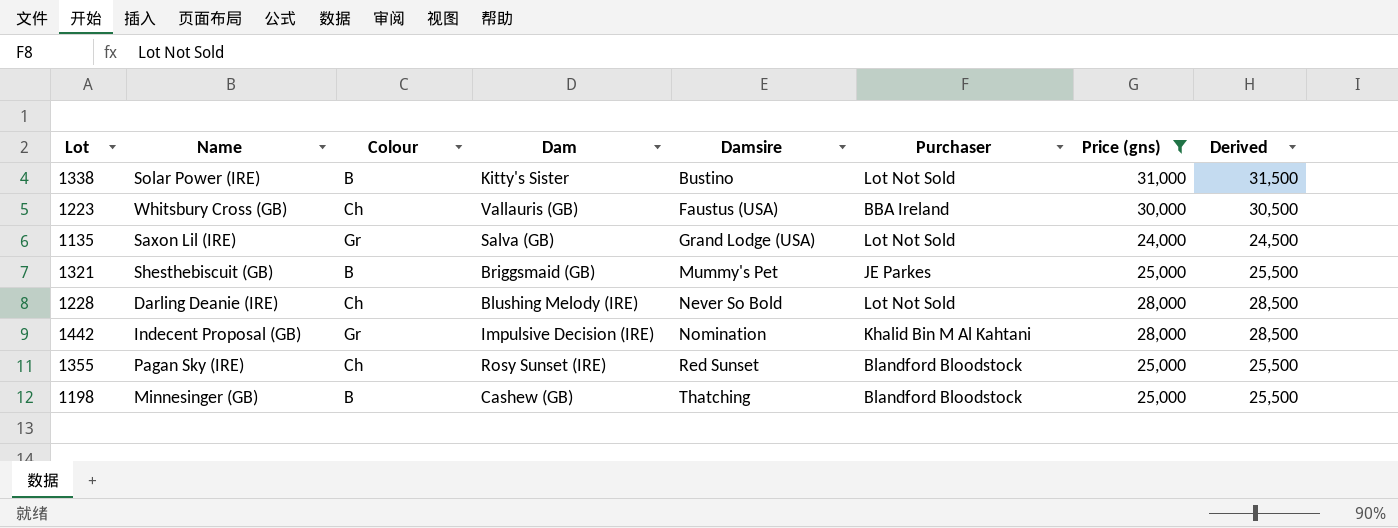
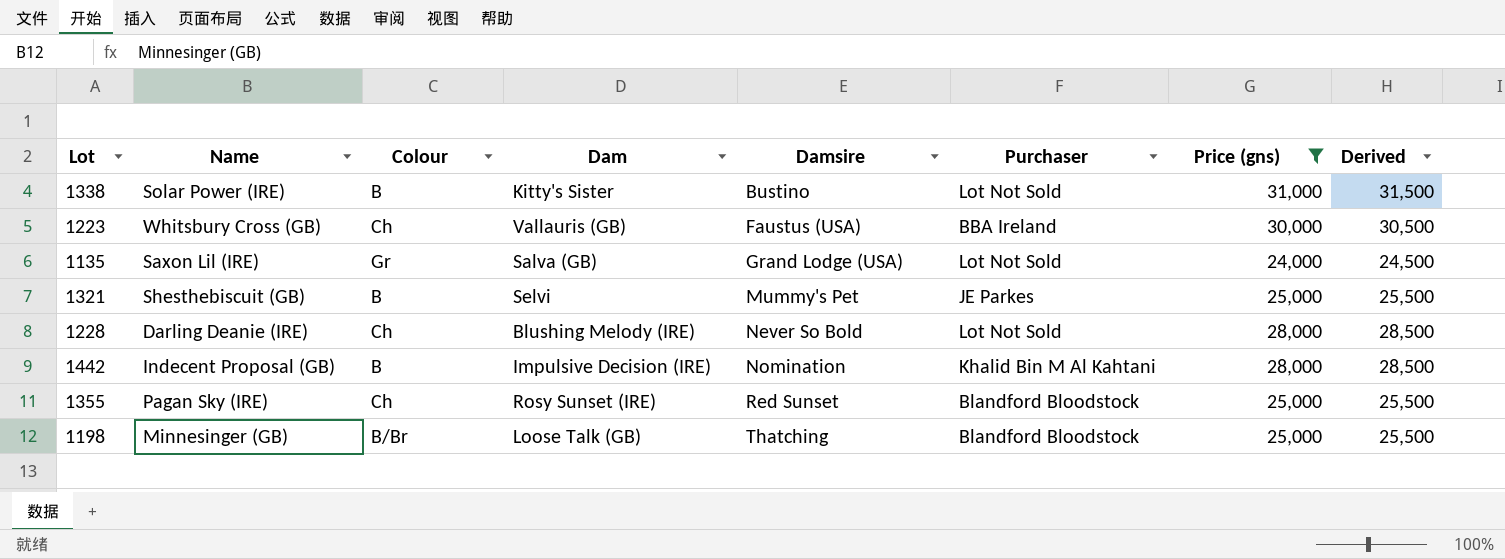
1321 | Dam: Briggsmaid (GB) -> Selvi
1442 | Colour: Gr -> B
1198 | Colour: B -> B/Br
1198 | Dam: Cashew (GB) -> Loose Talk (GB)

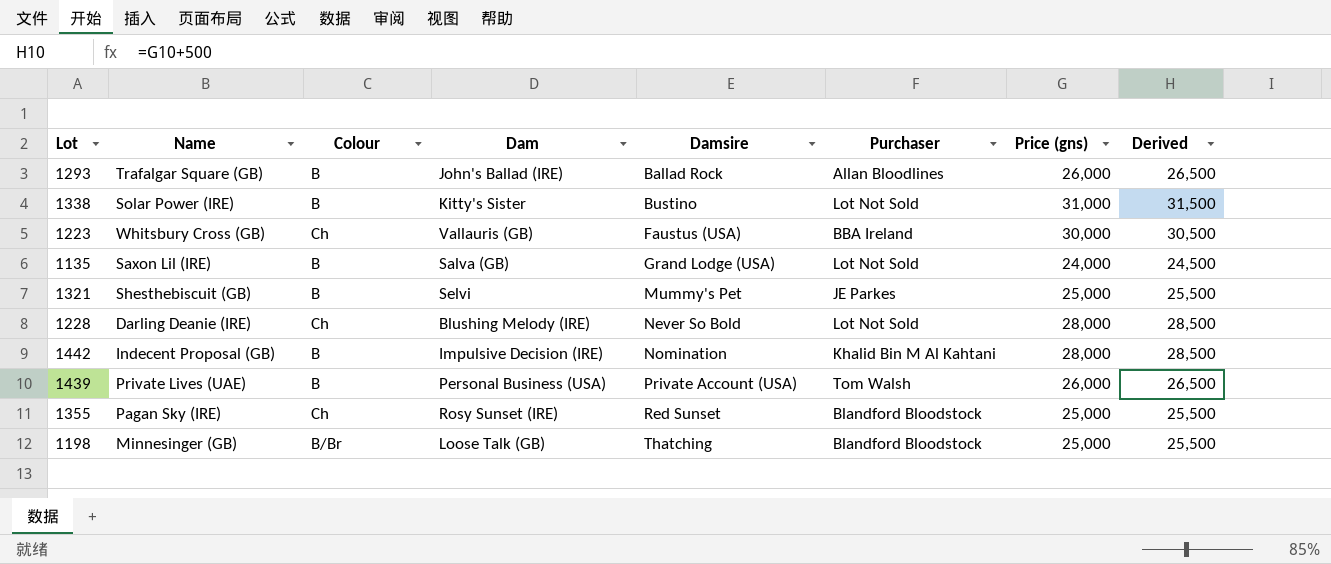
filter: Price (gns) != 26,000 -> none
1135 | Colour: Gr -> B

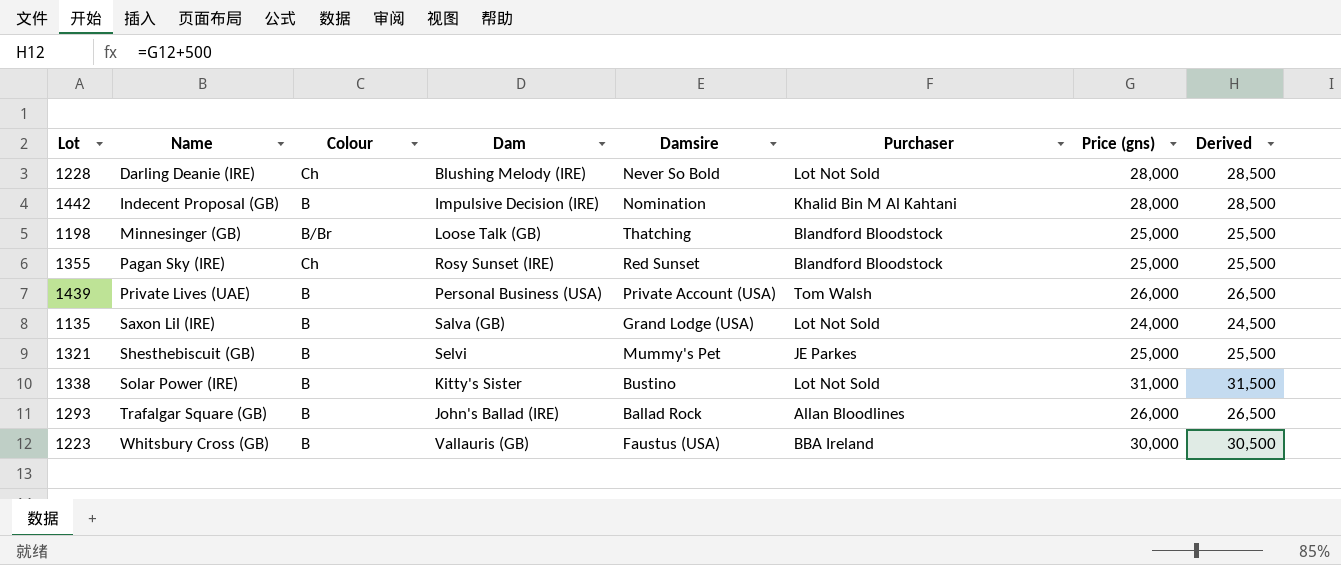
row order: Damsire ascending -> Name ascending
1223 | Colour: Ch -> B

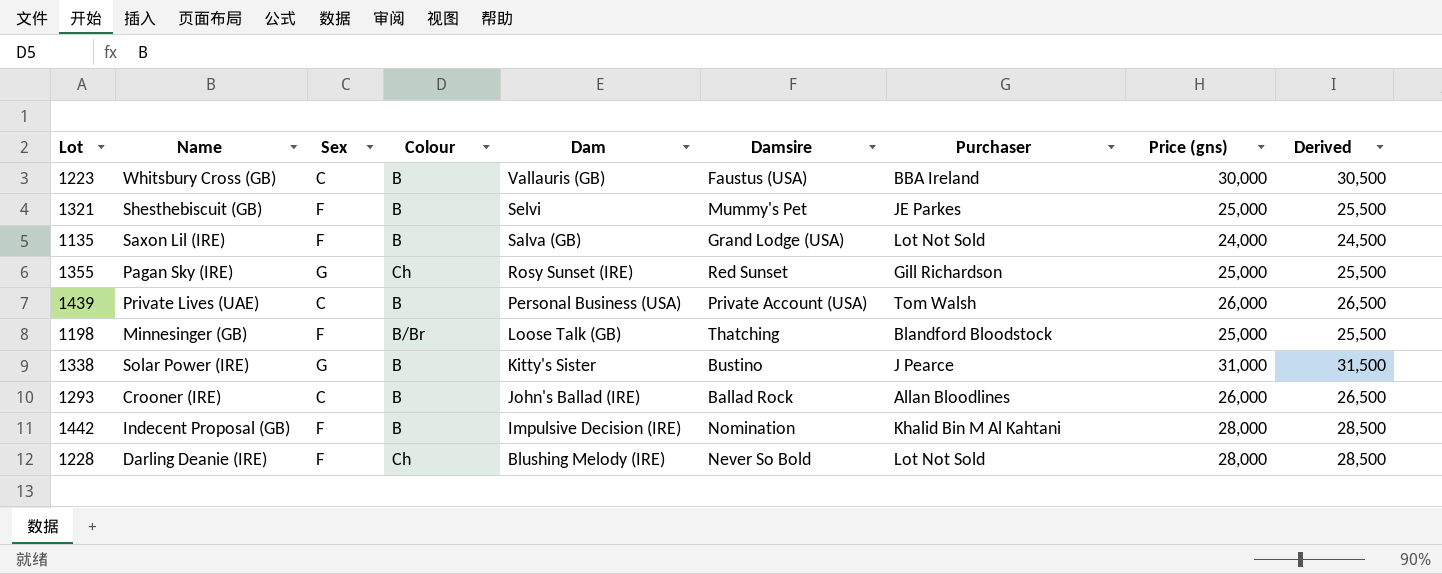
row order: Name ascending -> Dam descending
column Sex | position: none -> 3
1355 | Purchaser: Blandford Bloodstock -> Gill Richardson
1338 | Purchaser: Lot Not Sold -> J Pearce
1293 | Name: Trafalgar Square (GB) -> Crooner (IRE)

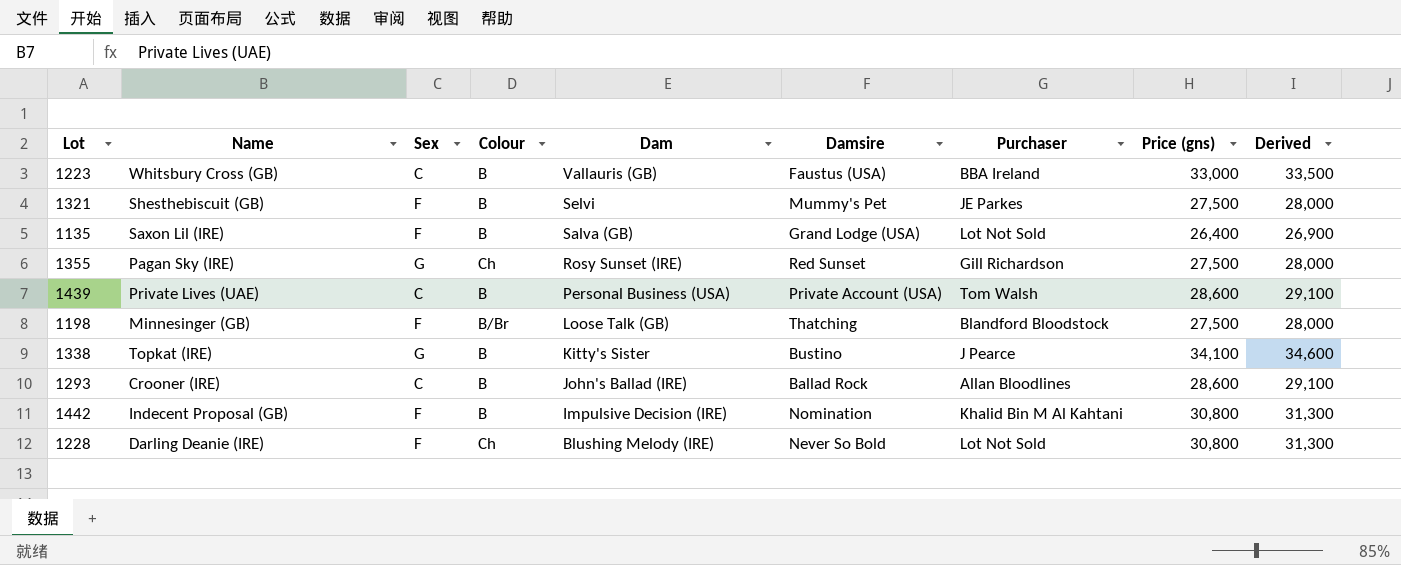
1223 | Price (gns): 30,000 -> 33,000
1223 | Derived: 30,500 -> 33,500
1321 | Price (gns): 25,000 -> 27,500
1321 | Derived: 25,500 -> 28,000
1135 | Price (gns): 24,000 -> 26,400
1135 | Derived: 24,500 -> 26,900
1355 | Price (gns): 25,000 -> 27,500
1355 | Derived: 25,500 -> 28,000
1439 | Price (gns): 26,000 -> 28,600
1439 | Derived: 26,500 -> 29,100
1198 | Price (gns): 25,000 -> 27,500
1198 | Derived: 25,500 -> 28,000
1338 | Name: Solar Power (IRE) -> Topkat (IRE)
1338 | Price (gns): 31,000 -> 34,100
1338 | Derived: 31,500 -> 34,600
1293 | Price (gns): 26,000 -> 28,600
1293 | Derived: 26,500 -> 29,100
1442 | Price (gns): 28,000 -> 30,800
1442 | Derived: 28,500 -> 31,300
1228 | Price (gns): 28,000 -> 30,800
1228 | Derived: 28,500 -> 31,300

